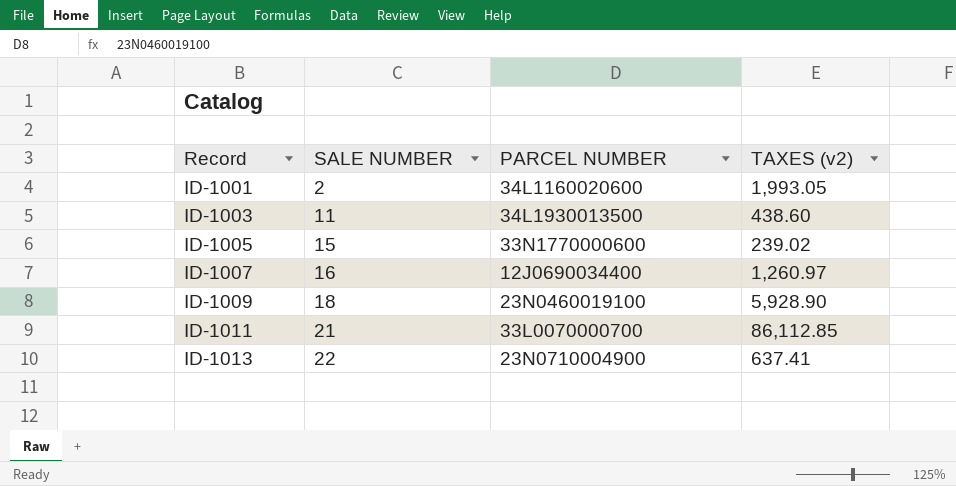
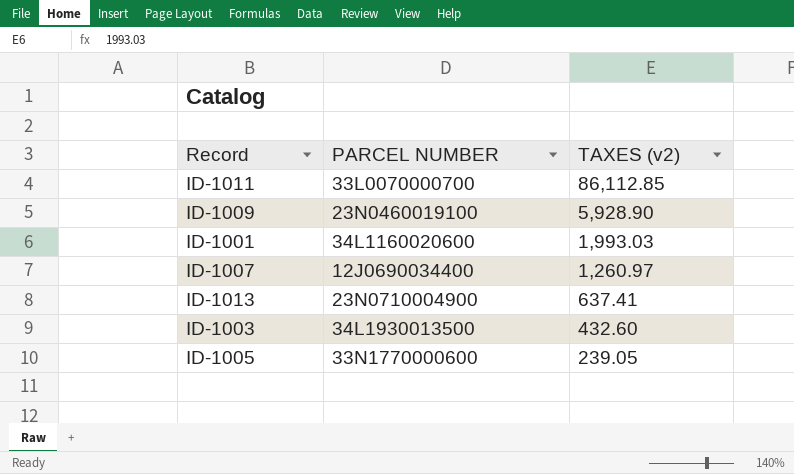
row order: Record ascending -> TAXES (v2) descending
column SALE NUMBER | position: 2 -> none
ID-1001 | TAXES (v2): 1,993.05 -> 1,993.03
ID-1003 | TAXES (v2): 438.60 -> 432.60
ID-1005 | TAXES (v2): 239.02 -> 239.05

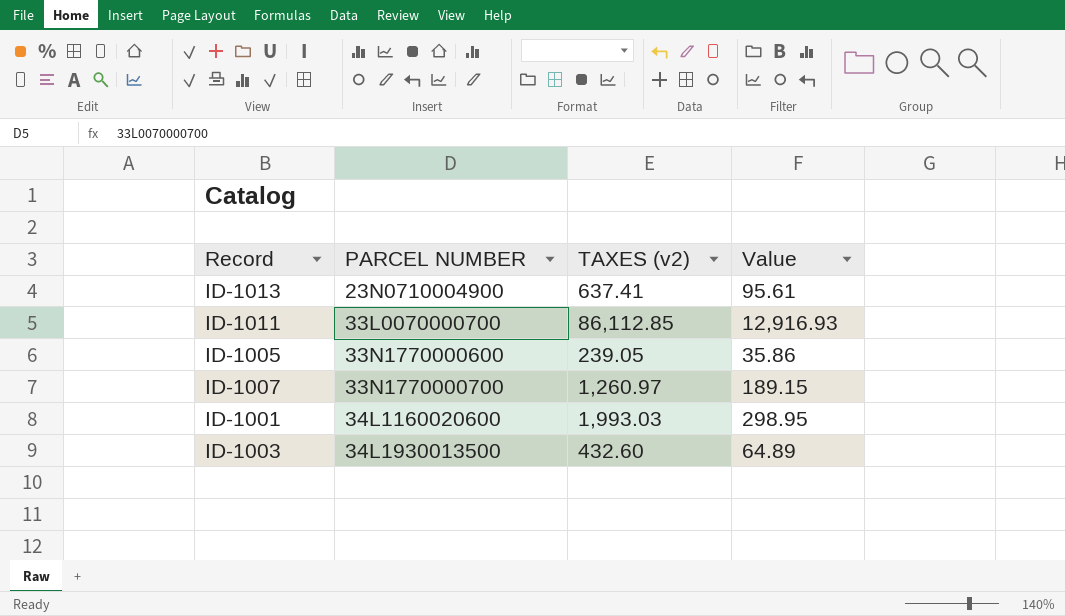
row order: TAXES (v2) descending -> PARCEL NUMBER ascending
column Value | formula: none -> [TAXES (v2)] * 0.15
row ID-1009: 23N0460019100 | 5,928.90 -> none
ID-1007 | PARCEL NUMBER: 12J0690034400 -> 33N1770000700

